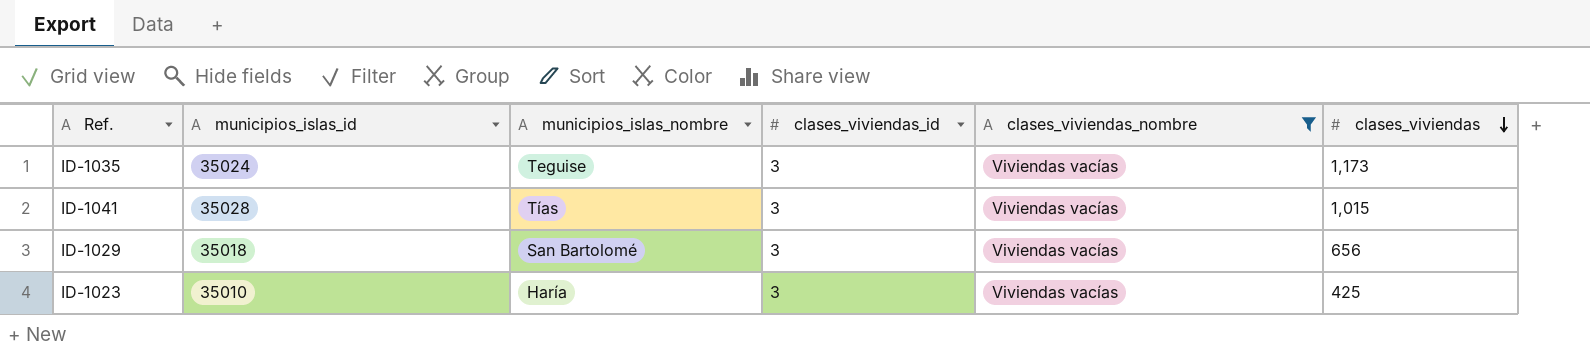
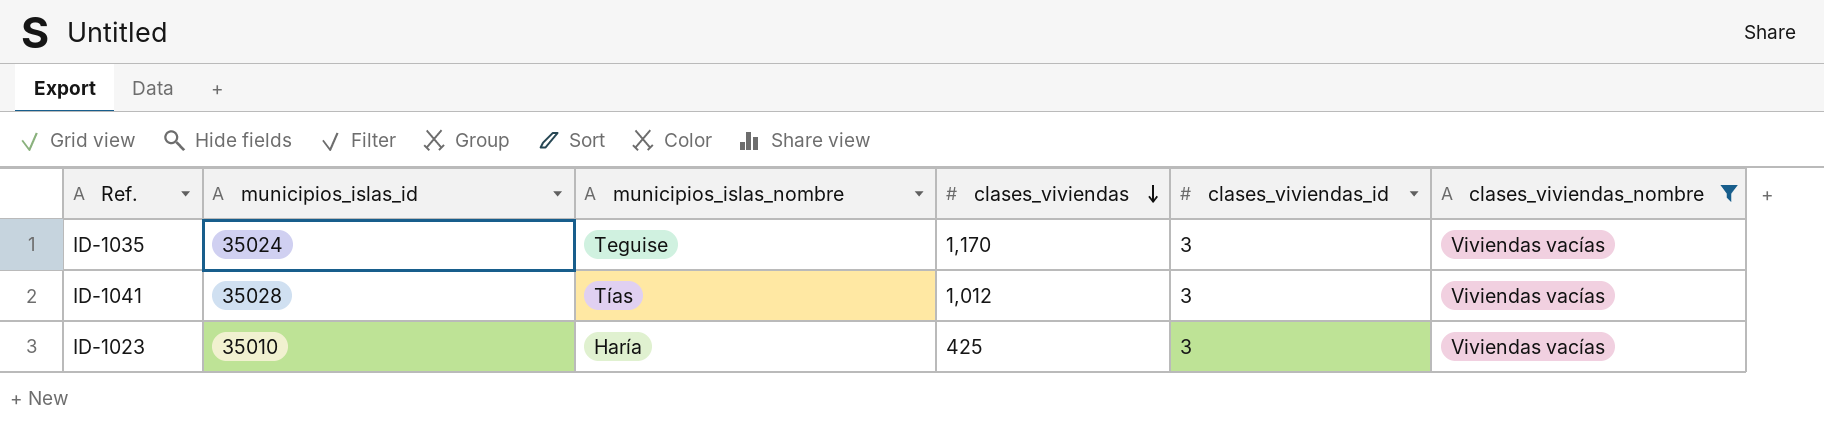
column clases_viviendas | position: 6 -> 4
row ID-1029: 35018 | San Bartolomé | 3 | Viviendas vacías | 656 -> none
ID-1035 | clases_viviendas: 1,173 -> 1,170
ID-1041 | clases_viviendas: 1,015 -> 1,012

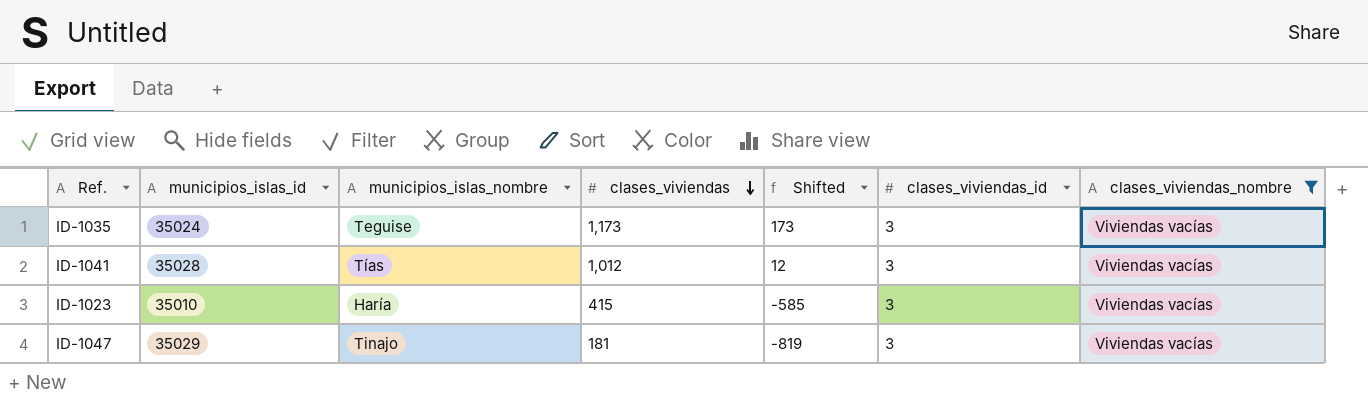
column Shifted | formula: none -> [clases_viviendas] - 1000
ID-1035 | clases_viviendas: 1,170 -> 1,173
ID-1023 | clases_viviendas: 425 -> 415
row ID-1047: none -> 35029 | Tinajo | 181 | -819 | 3 | Viviendas vacías

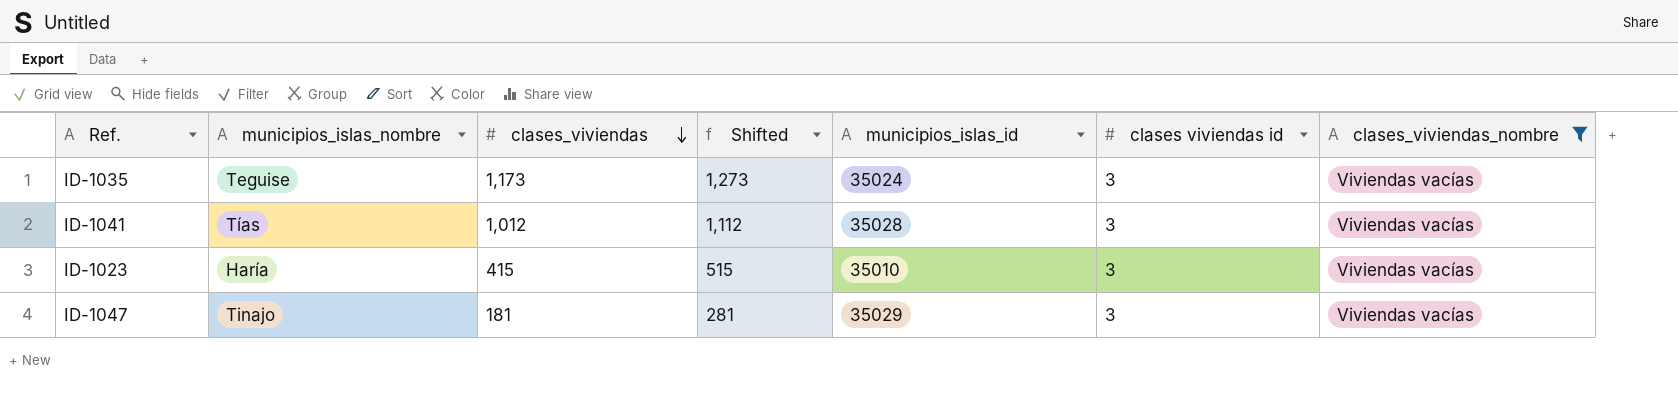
column Shifted | formula: [clases_viviendas] - 1000 -> [clases_viviendas] + 100
column municipios_islas_id | position: 2 -> 5
column name: clases_viviendas_id -> clases viviendas id

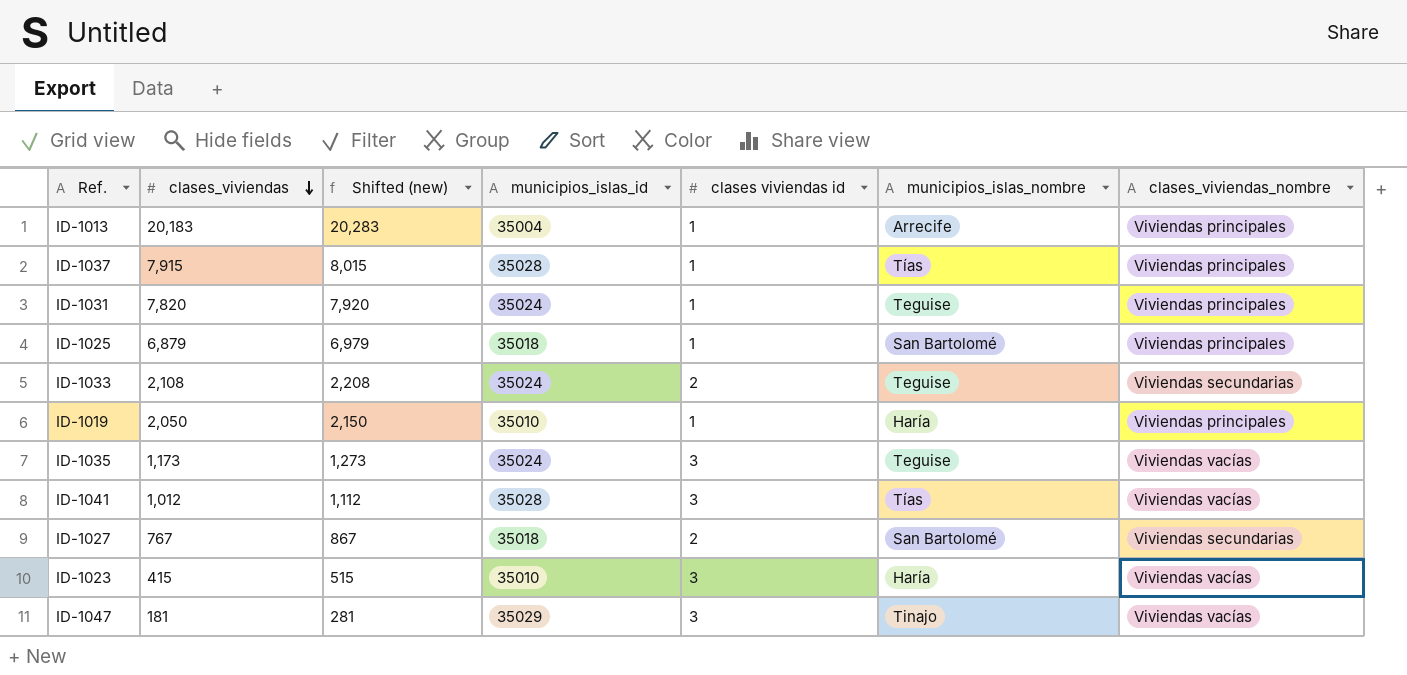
filter: clases_viviendas_nombre = Viviendas vacías -> none
column name: Shifted -> Shifted (new)
column municipios_islas_nombre | position: 2 -> 6

